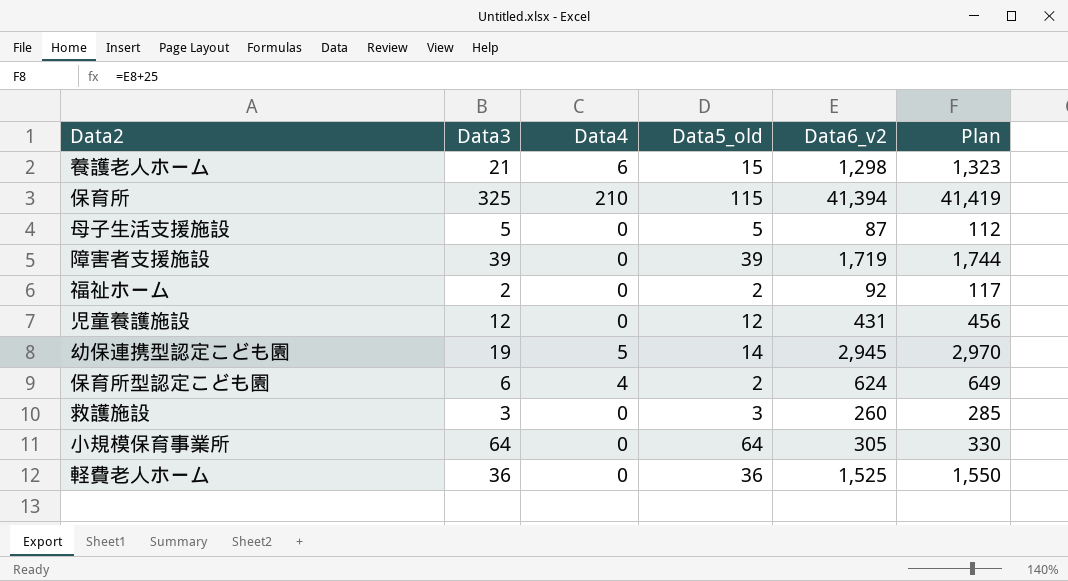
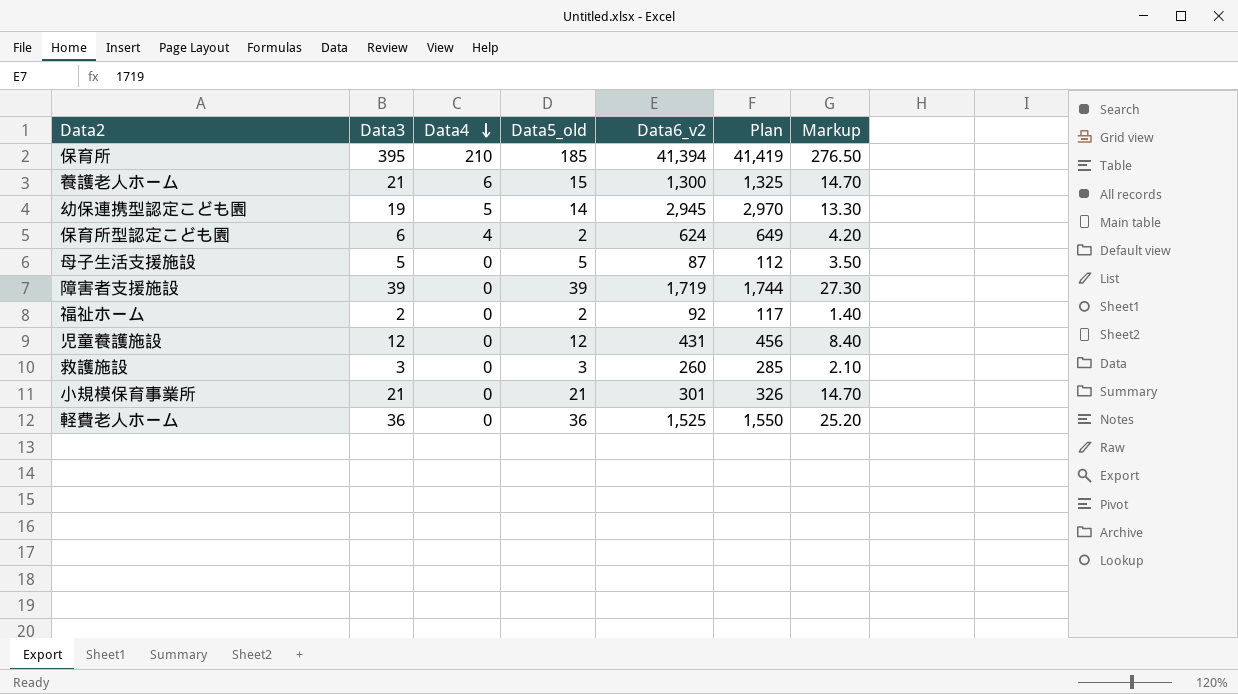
row order: none -> Data4 descending
column Markup | formula: none -> [Data3] * 0.7
保育所 | Data3: 325 -> 395
保育所 | Data5_old: 115 -> 185
養護老人ホーム | Data6_v2: 1,298 -> 1,300
養護老人ホーム | Plan: 1,323 -> 1,325
小規模保育事業所 | Data3: 64 -> 21
小規模保育事業所 | Data5_old: 64 -> 21
小規模保育事業所 | Data6_v2: 305 -> 301
小規模保育事業所 | Plan: 330 -> 326

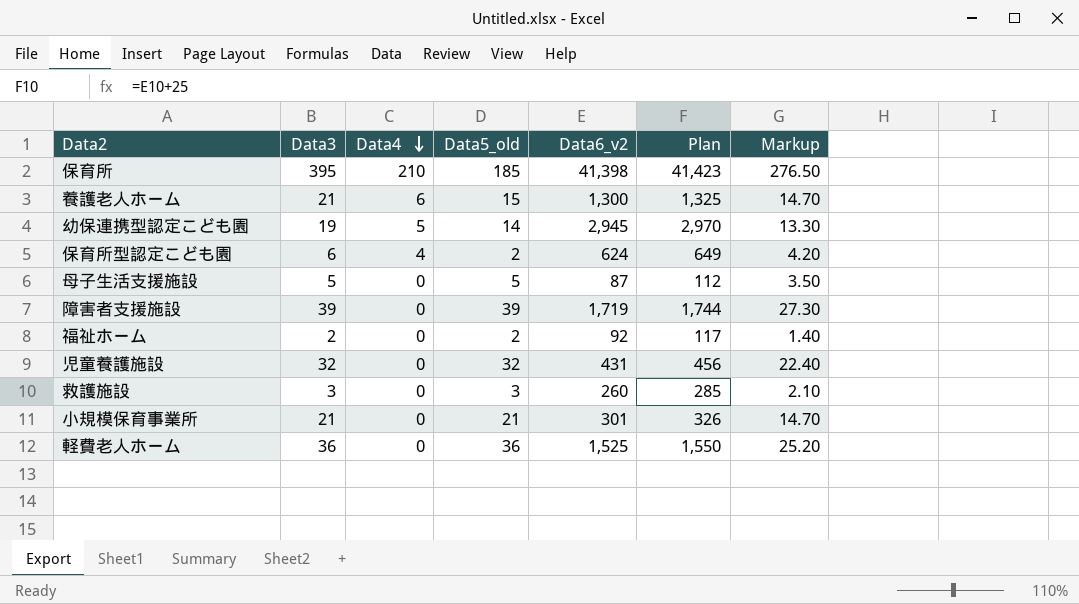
保育所 | Data6_v2: 41,394 -> 41,398
保育所 | Plan: 41,419 -> 41,423
児童養護施設 | Data3: 12 -> 32
児童養護施設 | Data5_old: 12 -> 32
児童養護施設 | Markup: 8.40 -> 22.40

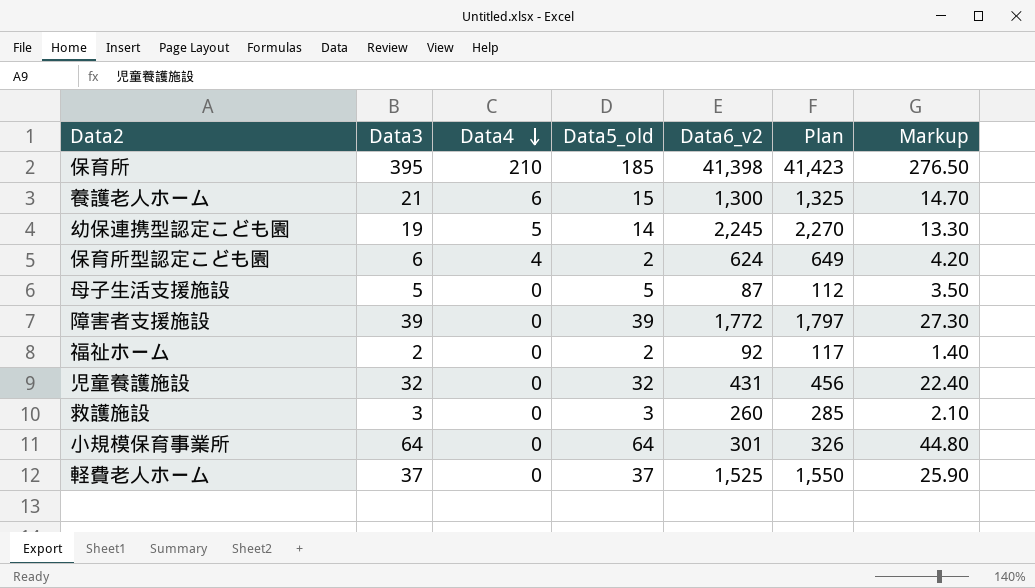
幼保連携型認定こども園 | Data6_v2: 2,945 -> 2,245
幼保連携型認定こども園 | Plan: 2,970 -> 2,270
障害者支援施設 | Data6_v2: 1,719 -> 1,772
障害者支援施設 | Plan: 1,744 -> 1,797
小規模保育事業所 | Data3: 21 -> 64
小規模保育事業所 | Data5_old: 21 -> 64
小規模保育事業所 | Markup: 14.70 -> 44.80
軽費老人ホーム | Data3: 36 -> 37
軽費老人ホーム | Data5_old: 36 -> 37
軽費老人ホーム | Markup: 25.20 -> 25.90

